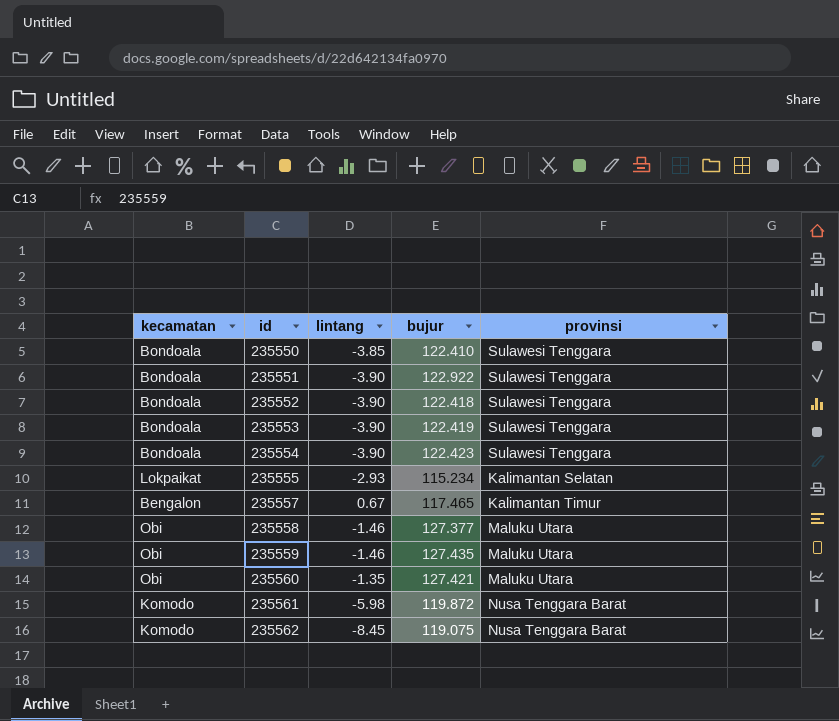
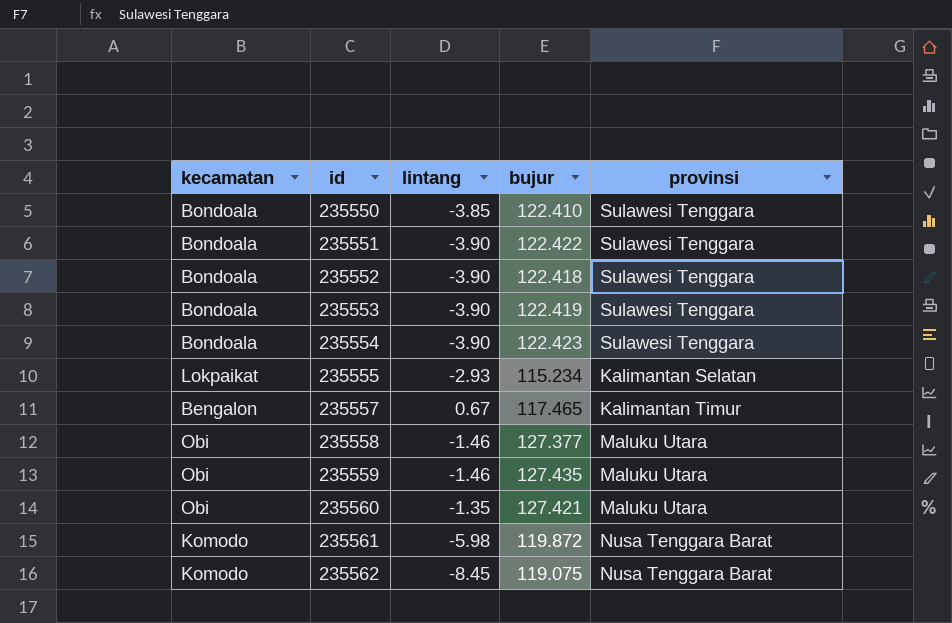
235551 | bujur: 122.922 -> 122.422

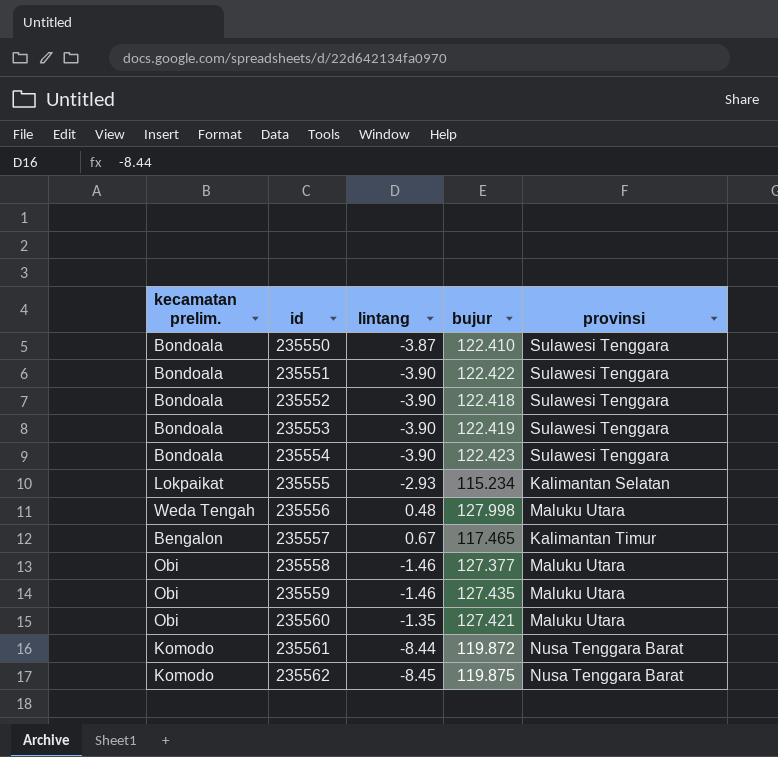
column name: kecamatan -> kecamatan prelim.
235550 | lintang: -3.85 -> -3.87
row 235556: none -> Weda Tengah | 0.48 | 127.998 | Maluku Utara
235561 | lintang: -5.98 -> -8.44
235562 | bujur: 119.075 -> 119.875

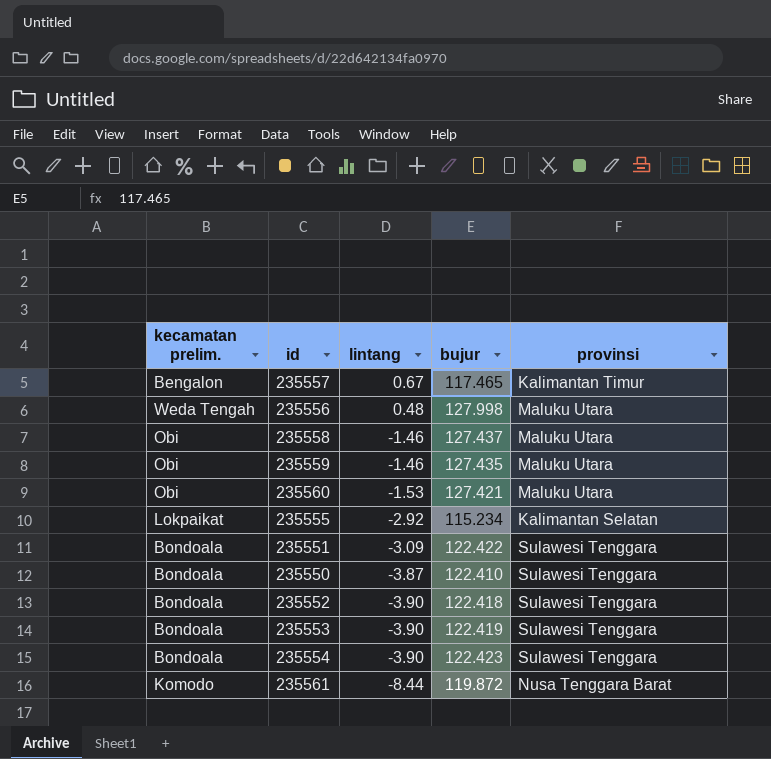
row order: id ascending -> lintang descending
row 235562: Komodo | -8.45 | 119.875 | Nusa Tenggara Barat -> none
235558 | bujur: 127.377 -> 127.437
235560 | lintang: -1.35 -> -1.53
235555 | lintang: -2.93 -> -2.92
235551 | lintang: -3.90 -> -3.09

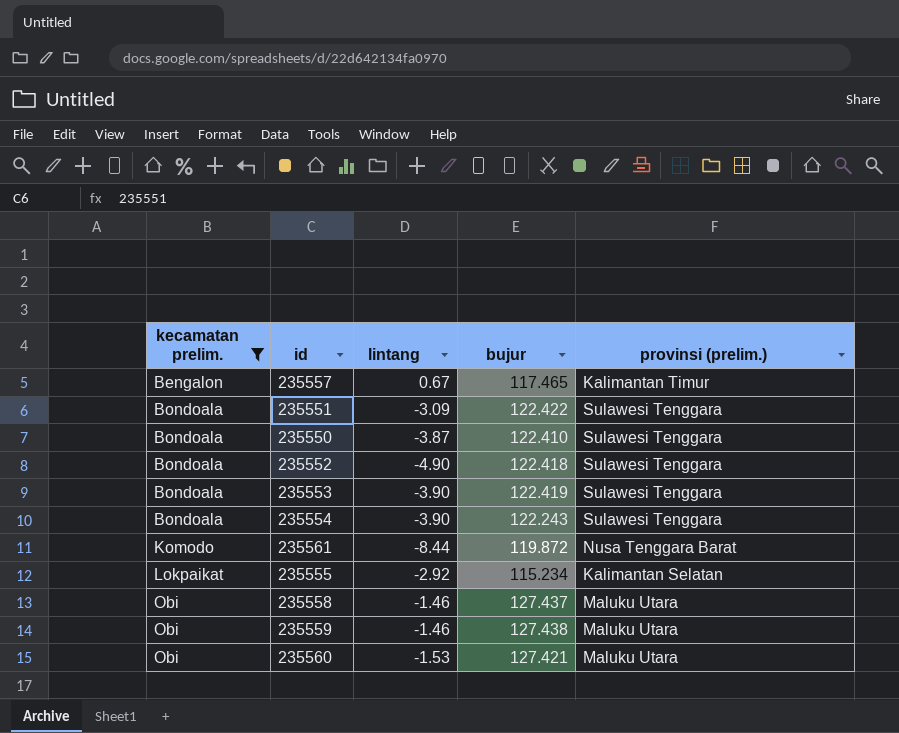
filter: none -> kecamatan prelim. != Weda Tengah
row order: lintang descending -> kecamatan prelim. ascending
column name: provinsi -> provinsi (prelim.)
235552 | lintang: -3.90 -> -4.90
235554 | bujur: 122.423 -> 122.243
235559 | bujur: 127.435 -> 127.438

